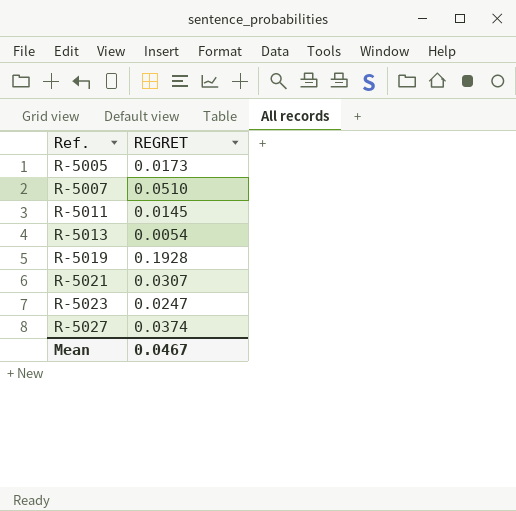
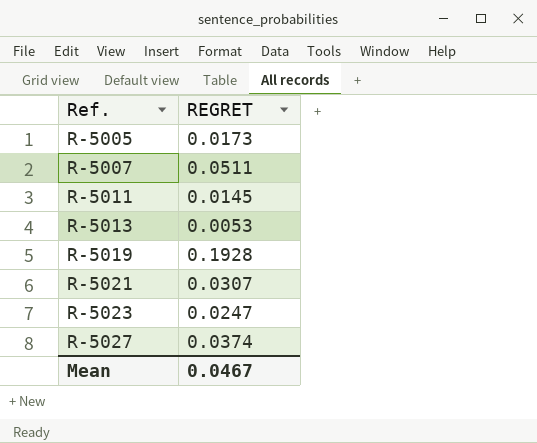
R-5007 | REGRET: 0.0510 -> 0.0511
R-5013 | REGRET: 0.0054 -> 0.0053

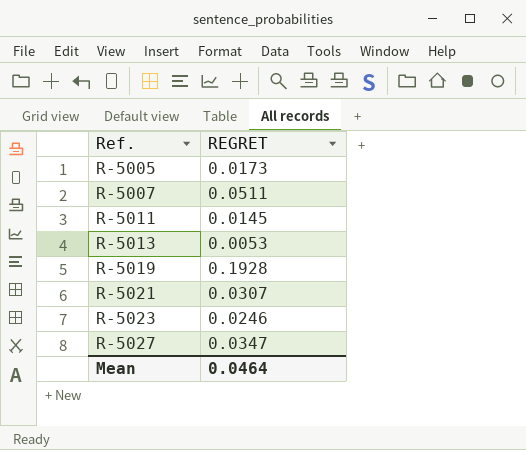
R-5023 | REGRET: 0.0247 -> 0.0246
R-5027 | REGRET: 0.0374 -> 0.0347
Mean | REGRET: 0.0467 -> 0.0464

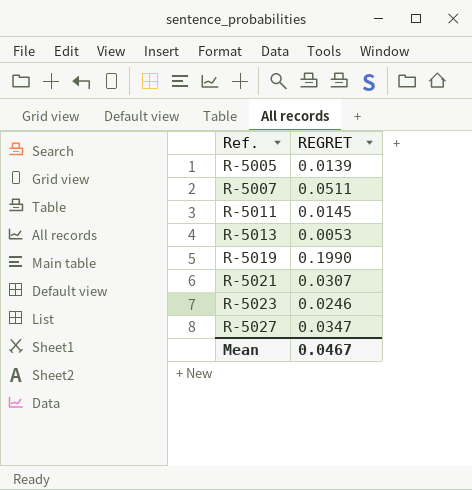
R-5005 | REGRET: 0.0173 -> 0.0139
R-5019 | REGRET: 0.1928 -> 0.1990
Mean | REGRET: 0.0464 -> 0.0467

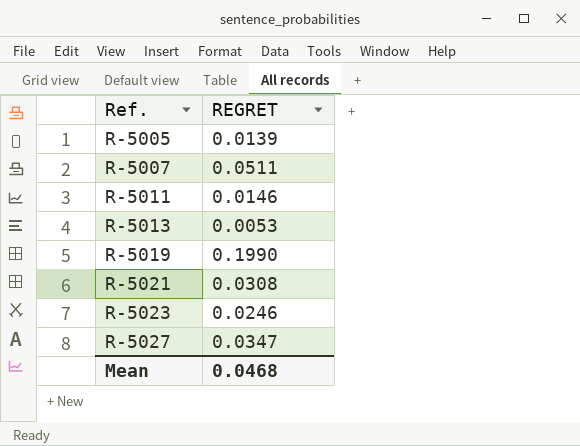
R-5011 | REGRET: 0.0145 -> 0.0146
R-5021 | REGRET: 0.0307 -> 0.0308
Mean | REGRET: 0.0467 -> 0.0468

